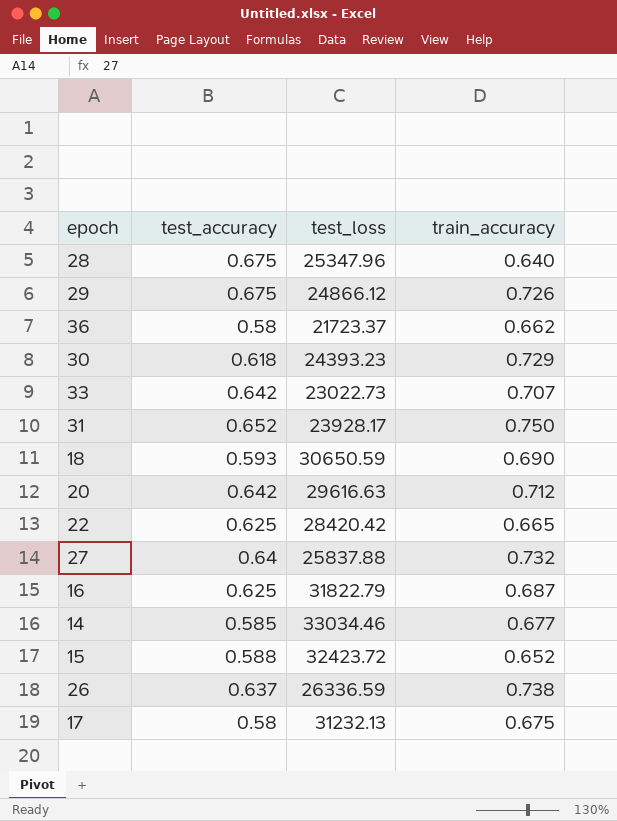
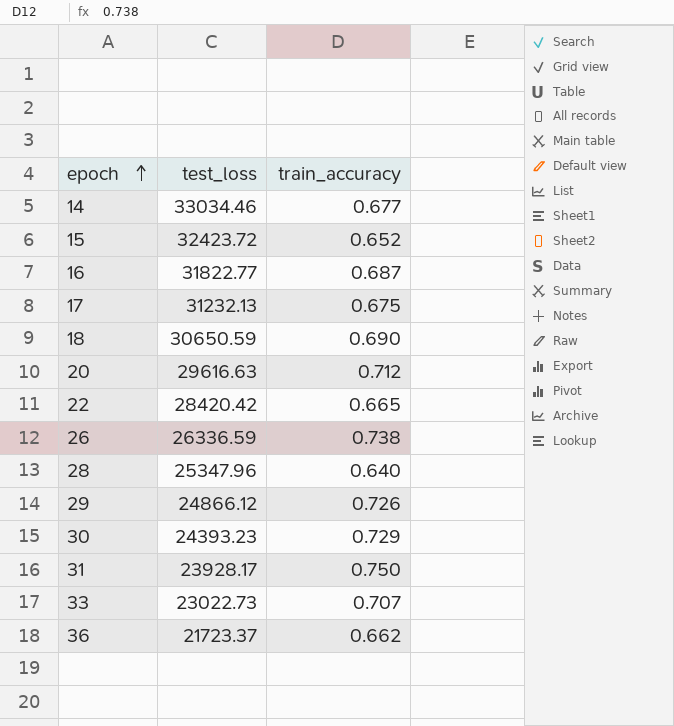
row order: none -> epoch ascending
column test_accuracy | position: 2 -> none
row 27: 0.64 | 25837.88 | 0.732 -> none
16 | test_loss: 31822.79 -> 31822.77

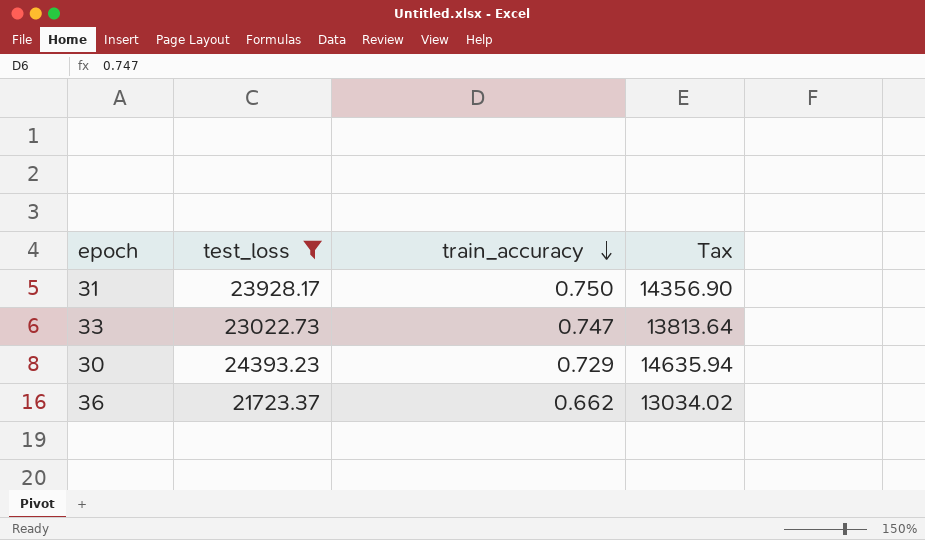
filter: none -> test_loss <= 24393.23
row order: epoch ascending -> train_accuracy descending
column Tax | formula: none -> [test_loss] * 0.6
33 | train_accuracy: 0.707 -> 0.747

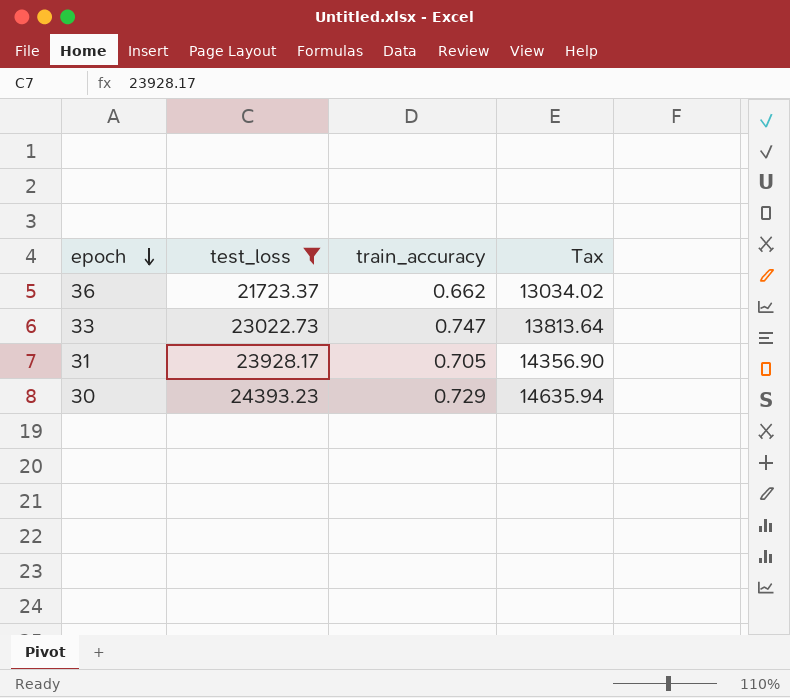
row order: train_accuracy descending -> epoch descending
31 | train_accuracy: 0.750 -> 0.705

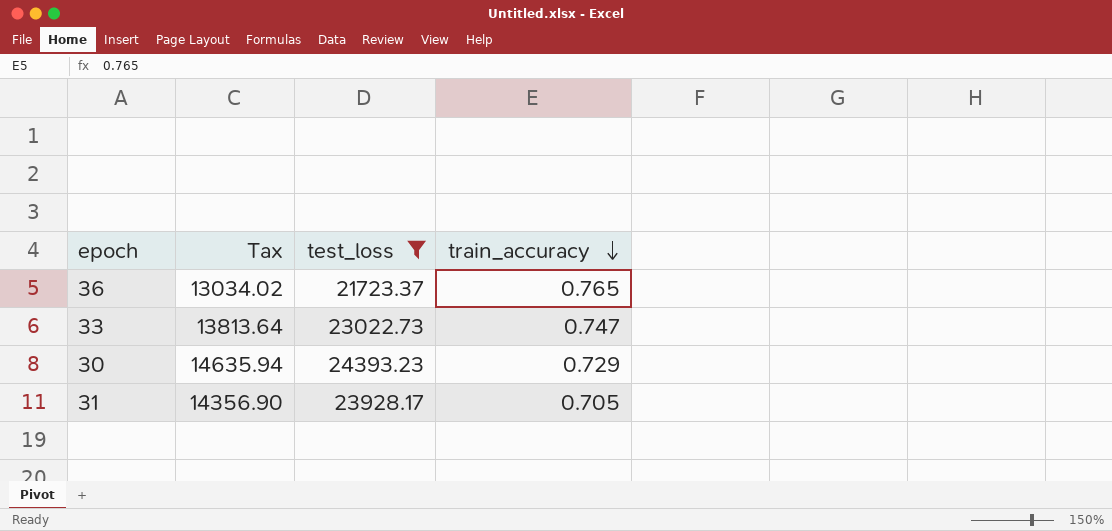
row order: epoch descending -> train_accuracy descending
column Tax | position: 4 -> 2
36 | train_accuracy: 0.662 -> 0.765

